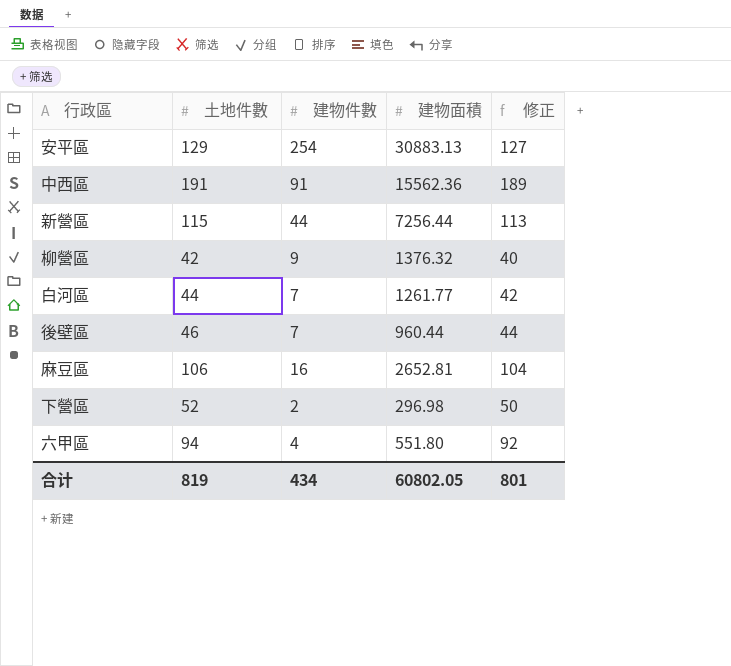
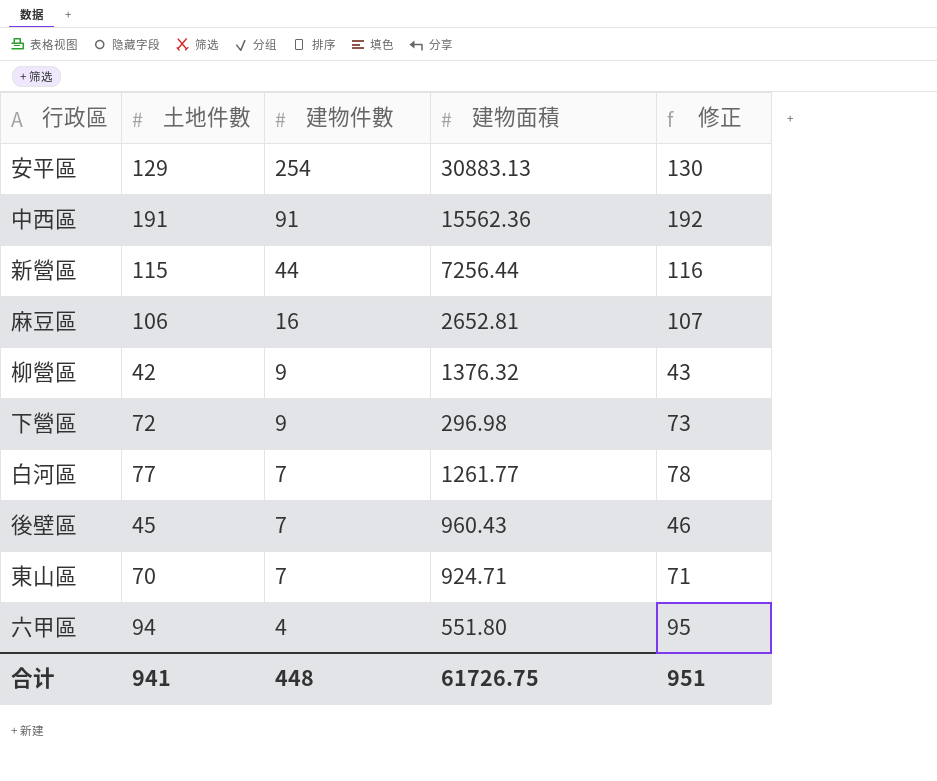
row order: none -> 建物件數 descending
column 修正 | formula: [土地件數] - 2 -> [土地件數] + 1
下營區 | 土地件數: 52 -> 72
下營區 | 建物件數: 2 -> 9
白河區 | 土地件數: 44 -> 77
後壁區 | 土地件數: 46 -> 45
後壁區 | 建物面積: 960.44 -> 960.43
row 東山區: none -> 70 | 7 | 924.71 | 71
合计 | 土地件數: 819 -> 941
合计 | 建物件數: 434 -> 448
合计 | 建物面積: 60802.05 -> 61726.75
合计 | 修正: 801 -> 951

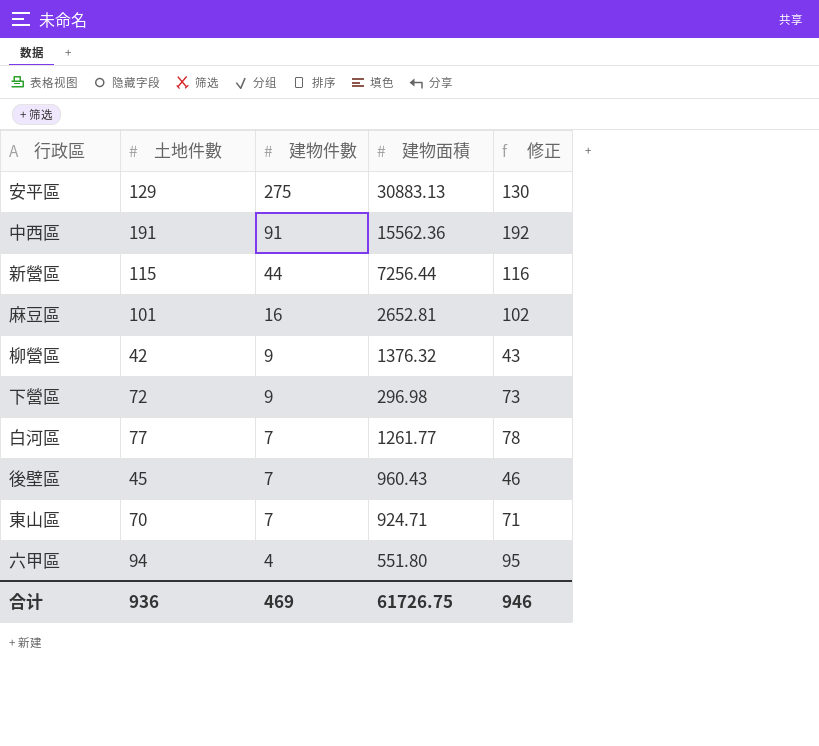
安平區 | 建物件數: 254 -> 275
麻豆區 | 土地件數: 106 -> 101
麻豆區 | 修正: 107 -> 102
合计 | 土地件數: 941 -> 936
合计 | 建物件數: 448 -> 469
合计 | 修正: 951 -> 946

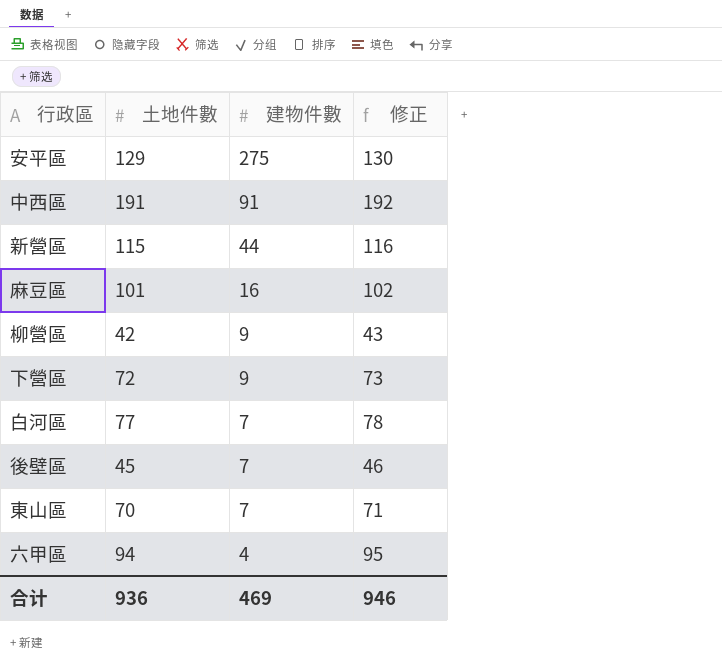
column 建物面積 | position: 4 -> none

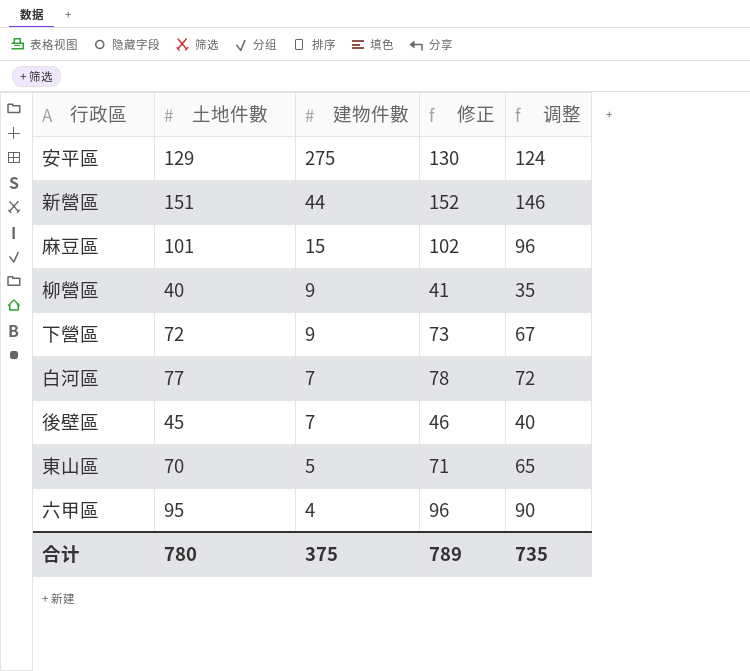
column 调整 | formula: none -> [土地件數] - 5
row 中西區: 191 | 91 | 192 -> none
新營區 | 土地件數: 115 -> 151
新營區 | 修正: 116 -> 152
麻豆區 | 建物件數: 16 -> 15
柳營區 | 土地件數: 42 -> 40
柳營區 | 修正: 43 -> 41
東山區 | 建物件數: 7 -> 5
六甲區 | 土地件數: 94 -> 95
六甲區 | 修正: 95 -> 96
合计 | 土地件數: 936 -> 780
合计 | 建物件數: 469 -> 375
合计 | 修正: 946 -> 789

